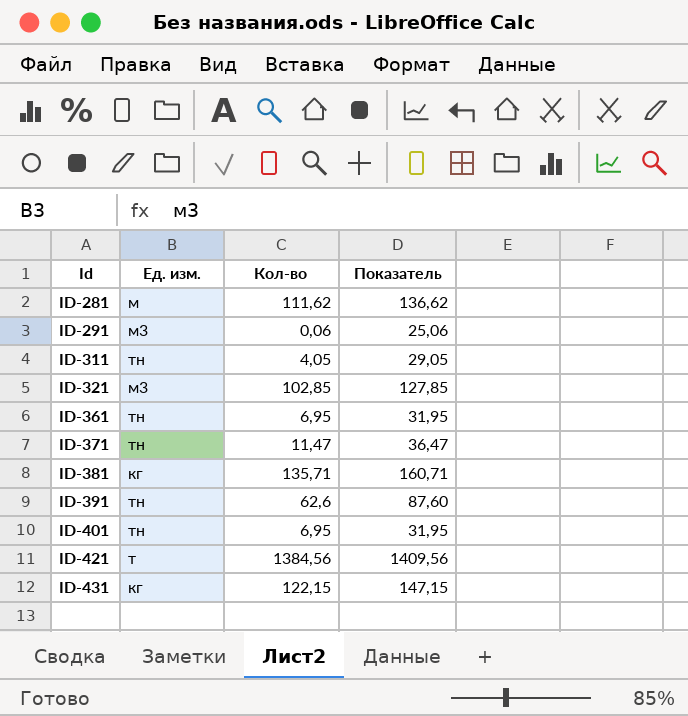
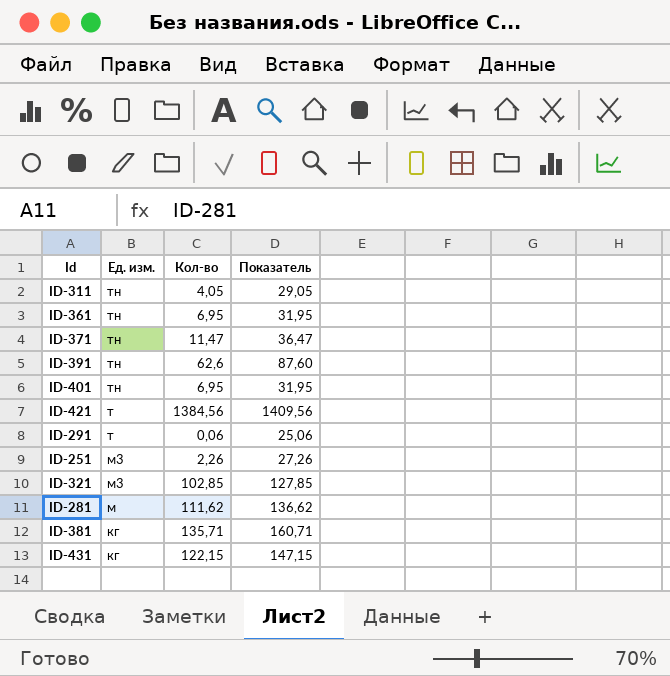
row order: Id ascending -> Ед. изм. descending
ID-291 | Ед. изм.: м3 -> т
row ID-251: none -> м3 | 2,26 | 27,26

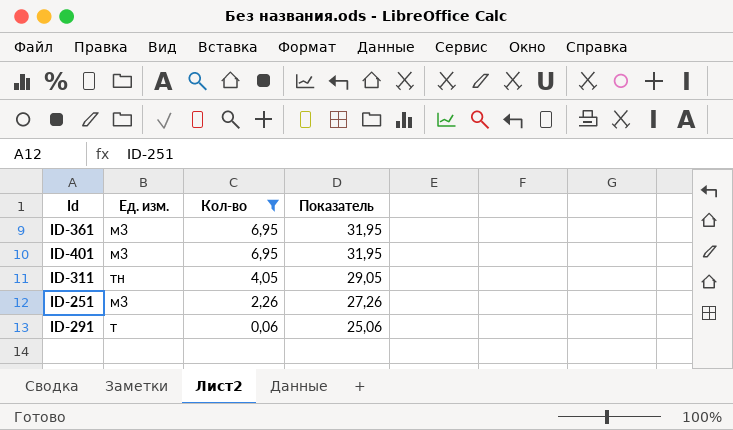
filter: none -> Кол-во <= 6,95
row order: Ед. изм. descending -> Кол-во descending
ID-361 | Ед. изм.: тн -> м3
ID-401 | Ед. изм.: тн -> м3

